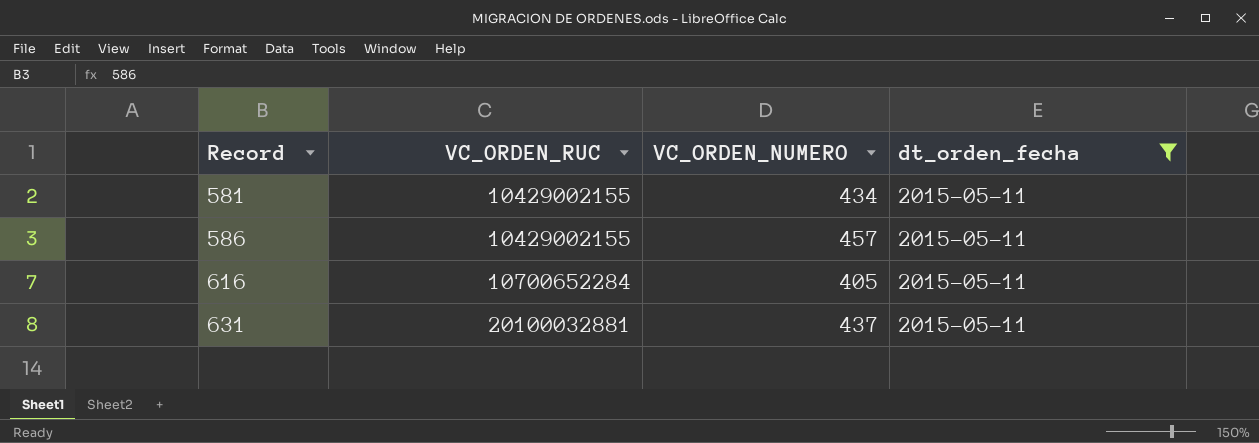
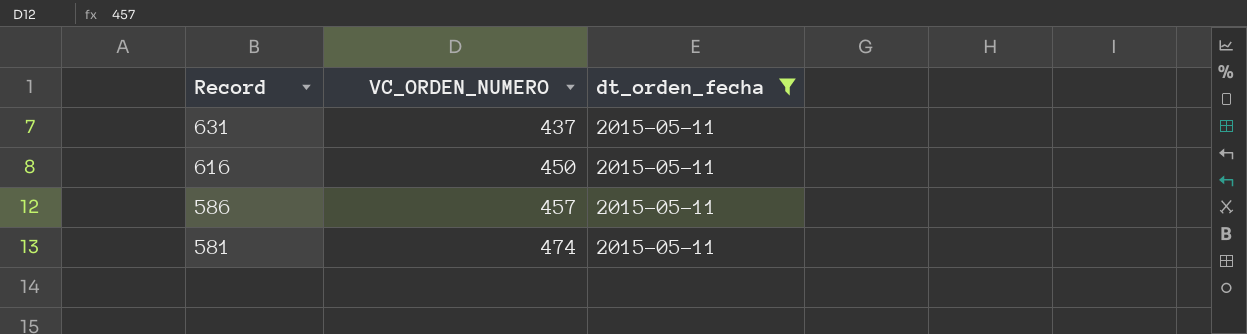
row order: Record ascending -> Record descending
column VC_ORDEN_RUC | position: 2 -> none
616 | VC_ORDEN_NUMERO: 405 -> 450
581 | VC_ORDEN_NUMERO: 434 -> 474

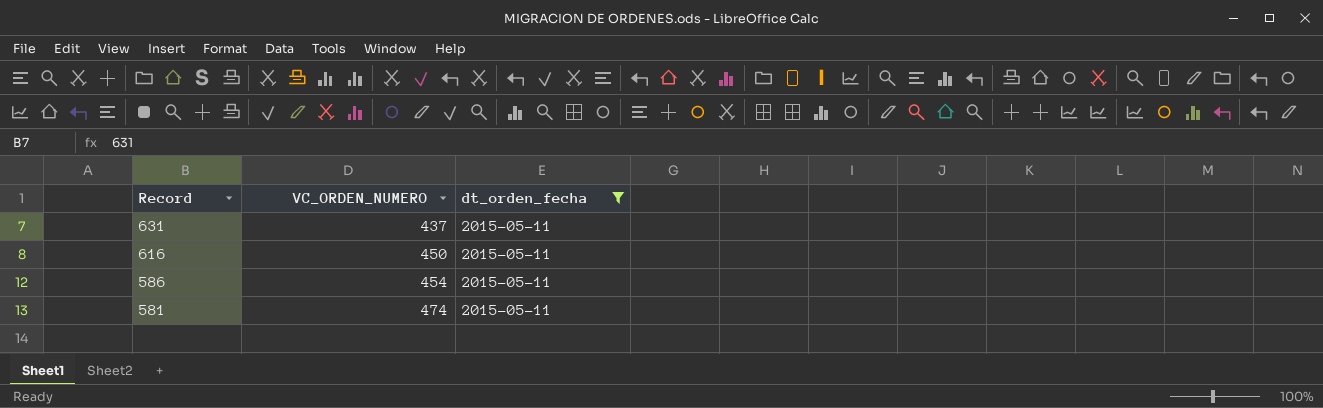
586 | VC_ORDEN_NUMERO: 457 -> 454

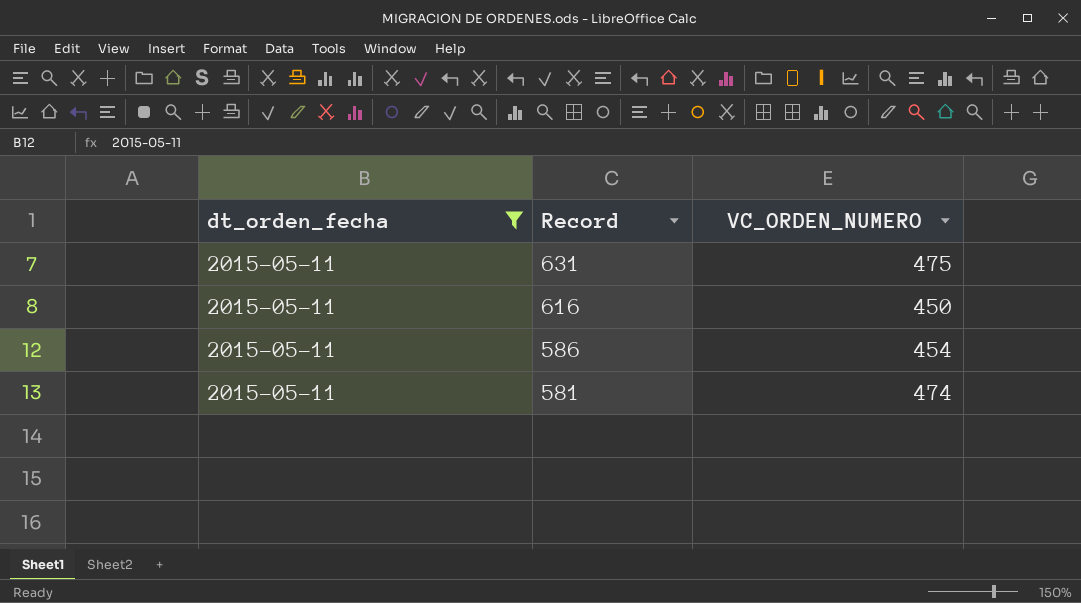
column dt_orden_fecha | position: 3 -> 1
631 | VC_ORDEN_NUMERO: 437 -> 475

